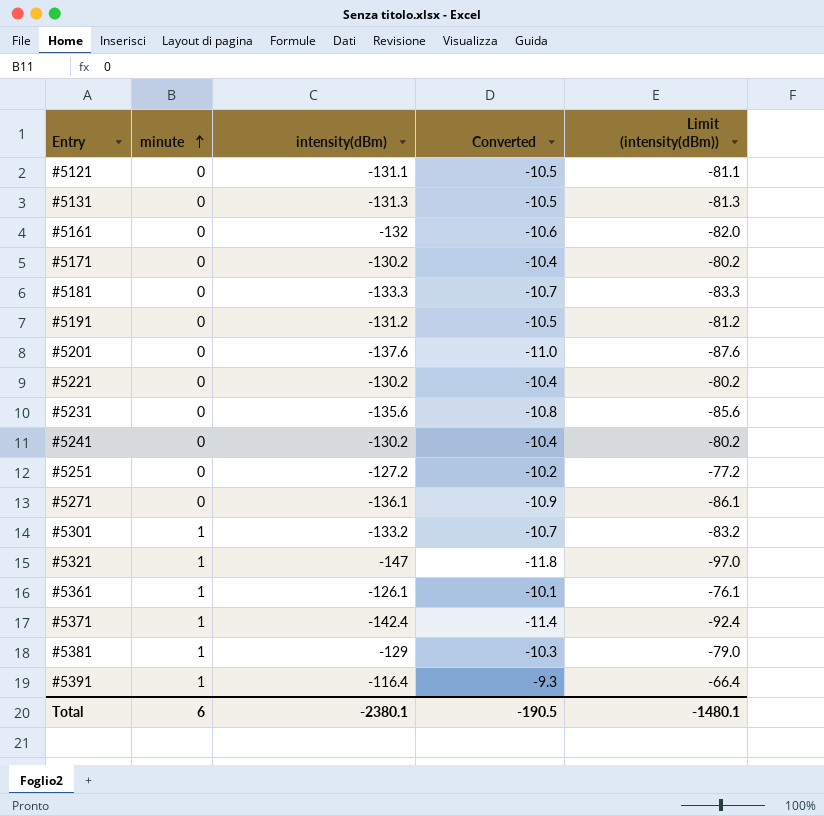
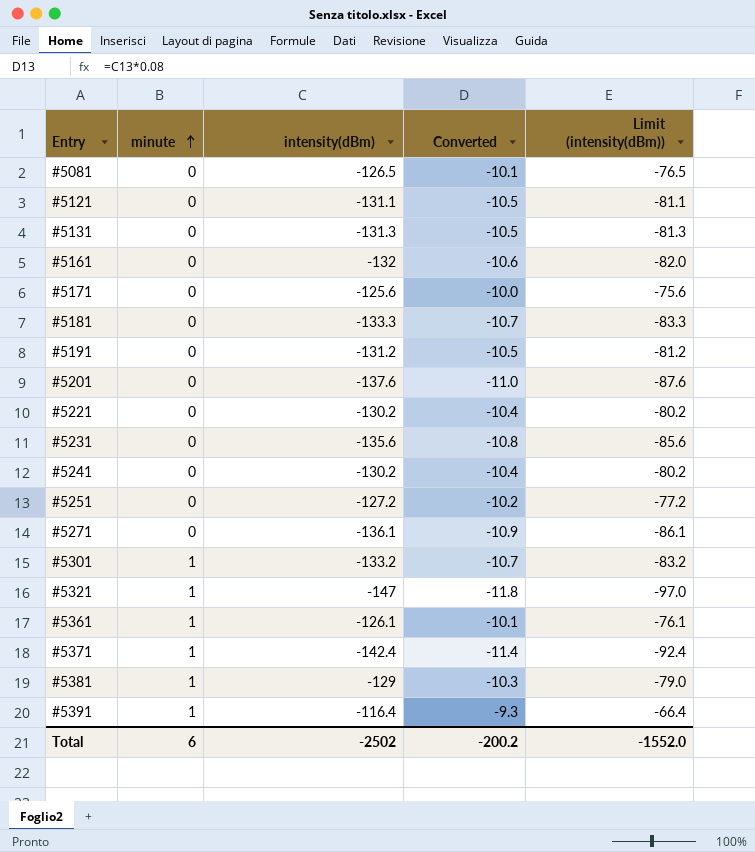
row #5081: none -> 0 | -126.5 | -10.1 | -76.5
#5171 | intensity(dBm): -130.2 -> -125.6
#5171 | Converted: -10.4 -> -10.0
#5171 | Limit (intensity(dBm)): -80.2 -> -75.6
Total | intensity(dBm): -2380.1 -> -2502
Total | Converted: -190.5 -> -200.2
Total | Limit (intensity(dBm)): -1480.1 -> -1552.0

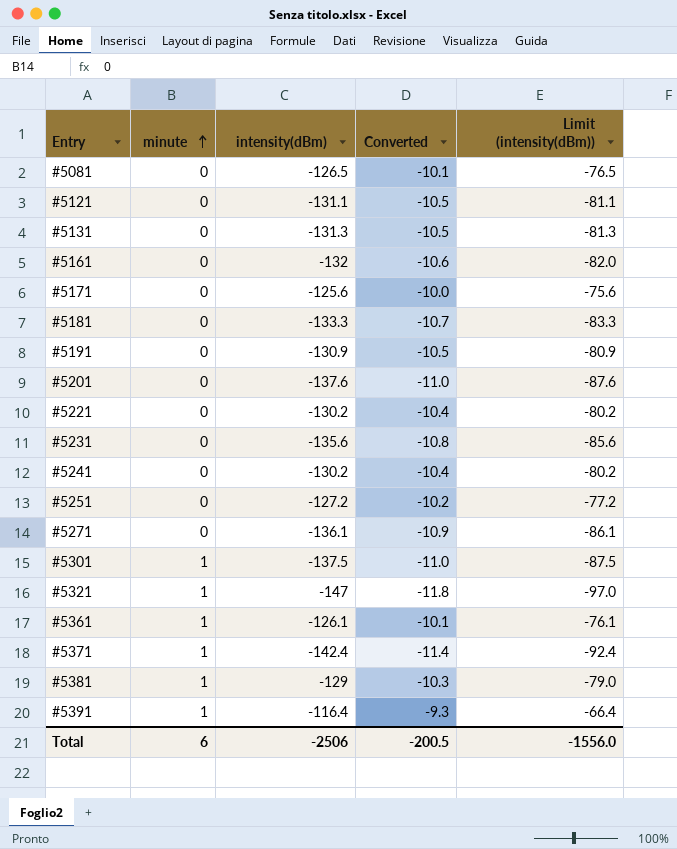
#5191 | intensity(dBm): -131.2 -> -130.9
#5191 | Limit (intensity(dBm)): -81.2 -> -80.9
#5301 | intensity(dBm): -133.2 -> -137.5
#5301 | Converted: -10.7 -> -11.0
#5301 | Limit (intensity(dBm)): -83.2 -> -87.5
Total | intensity(dBm): -2502 -> -2506
Total | Converted: -200.2 -> -200.5
Total | Limit (intensity(dBm)): -1552.0 -> -1556.0

